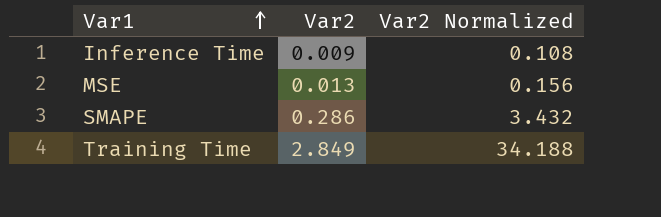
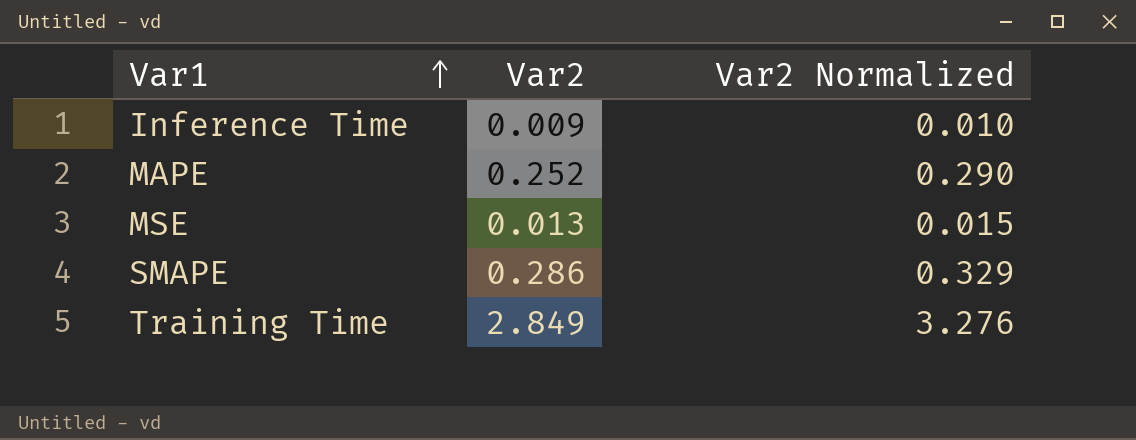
column Var2 Normalized | formula: [Var2] * 12 -> [Var2] * 1.15
row MAPE: none -> 0.252 | 0.290

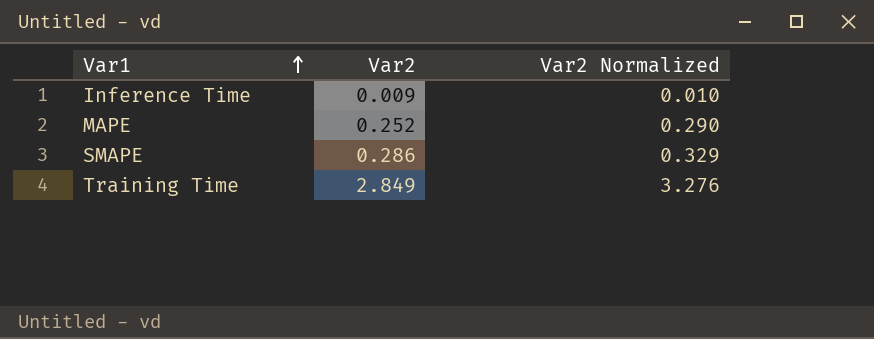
row MSE: 0.013 | 0.015 -> none

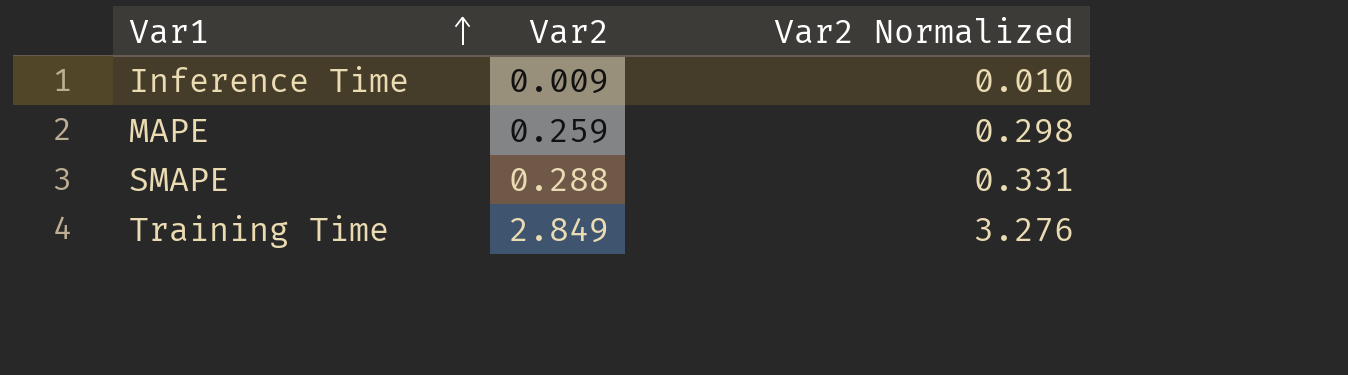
MAPE | Var2: 0.252 -> 0.259
MAPE | Var2 Normalized: 0.290 -> 0.298
SMAPE | Var2: 0.286 -> 0.288
SMAPE | Var2 Normalized: 0.329 -> 0.331

